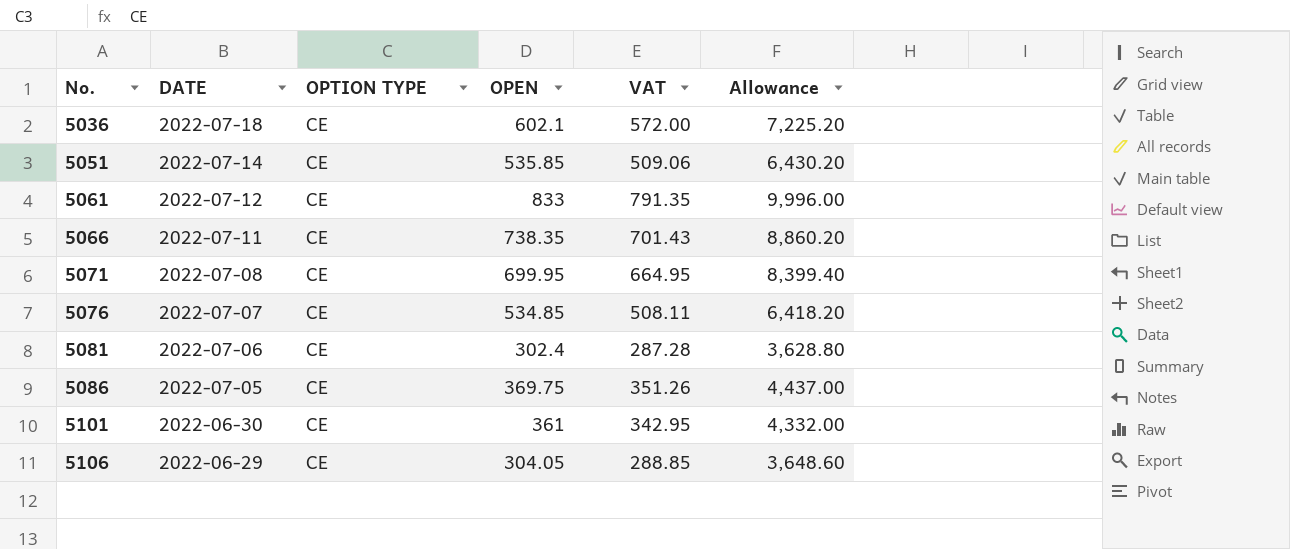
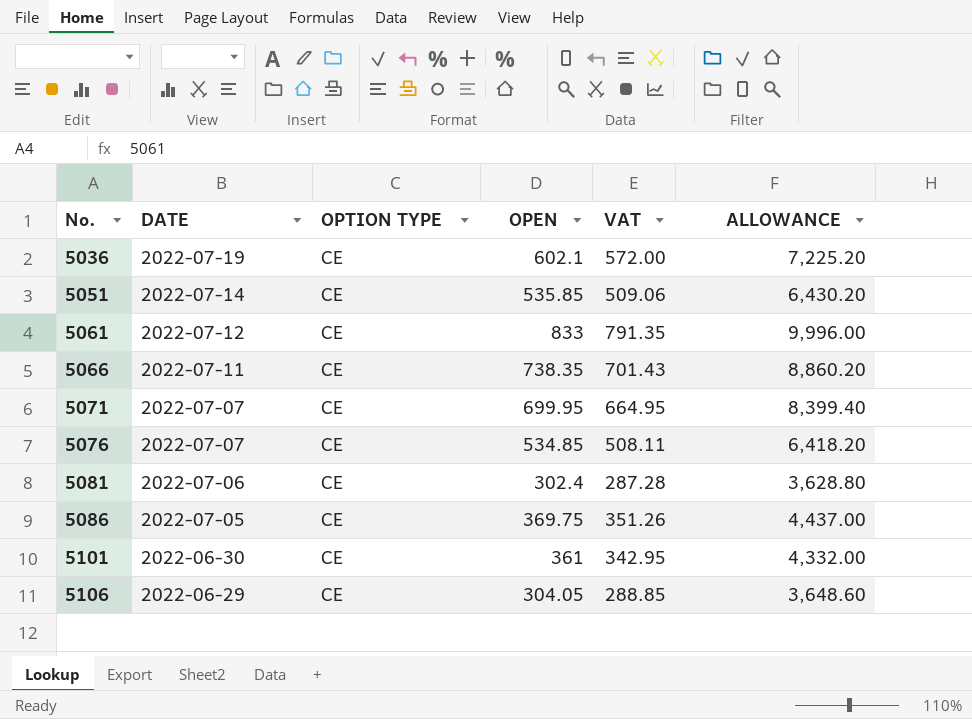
column name: Allowance -> ALLOWANCE
5036 | DATE: 2022-07-18 -> 2022-07-19
5071 | DATE: 2022-07-08 -> 2022-07-07

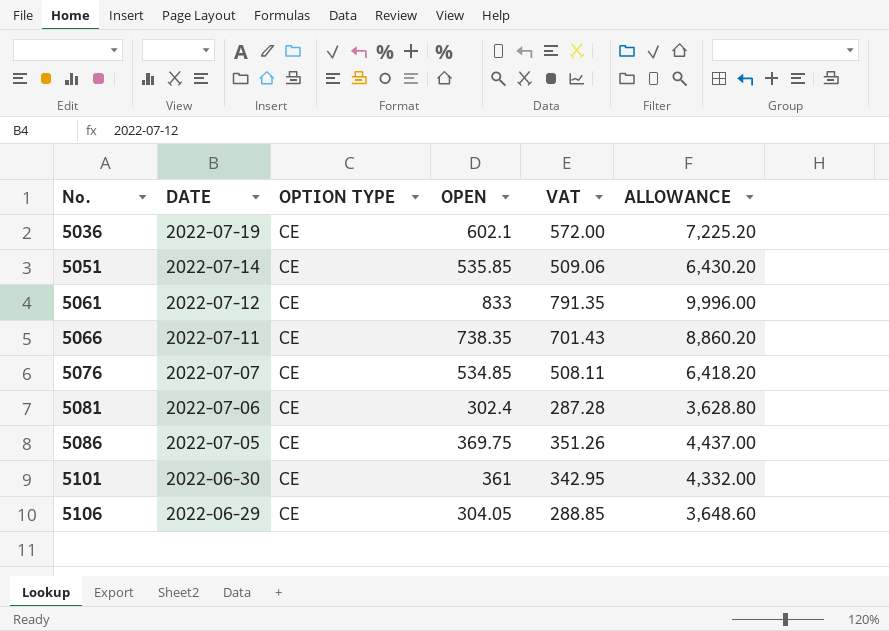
row 5071: 2022-07-07 | CE | 699.95 | 664.95 | 8,399.40 -> none

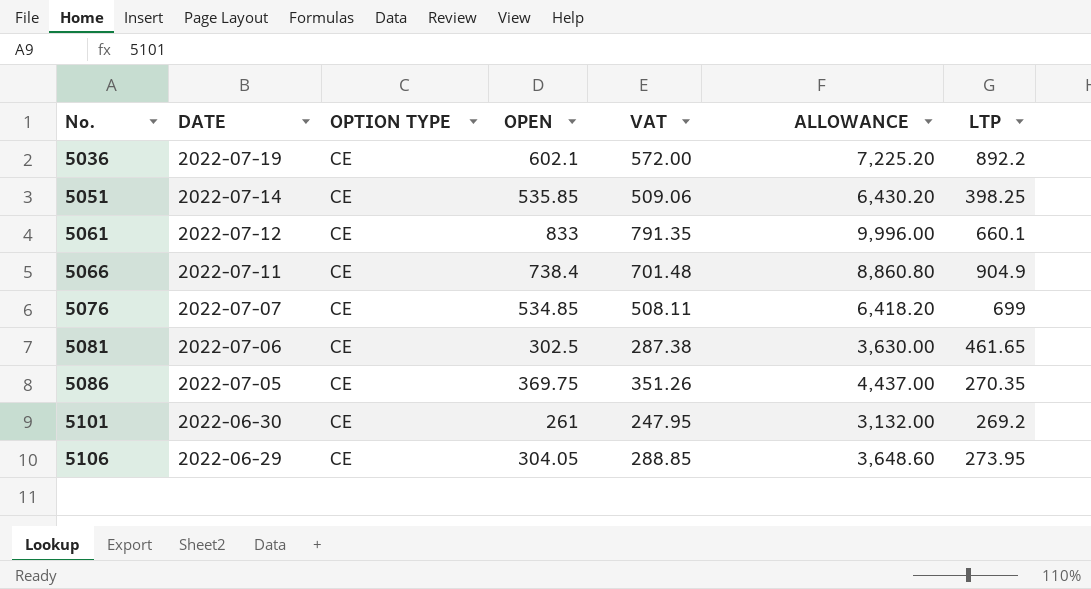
column LTP | position: none -> 7
5066 | OPEN: 738.35 -> 738.4
5066 | VAT: 701.43 -> 701.48
5066 | ALLOWANCE: 8,860.20 -> 8,860.80
5081 | OPEN: 302.4 -> 302.5
5081 | VAT: 287.28 -> 287.38
5081 | ALLOWANCE: 3,628.80 -> 3,630.00
5101 | OPEN: 361 -> 261
5101 | VAT: 342.95 -> 247.95
5101 | ALLOWANCE: 4,332.00 -> 3,132.00

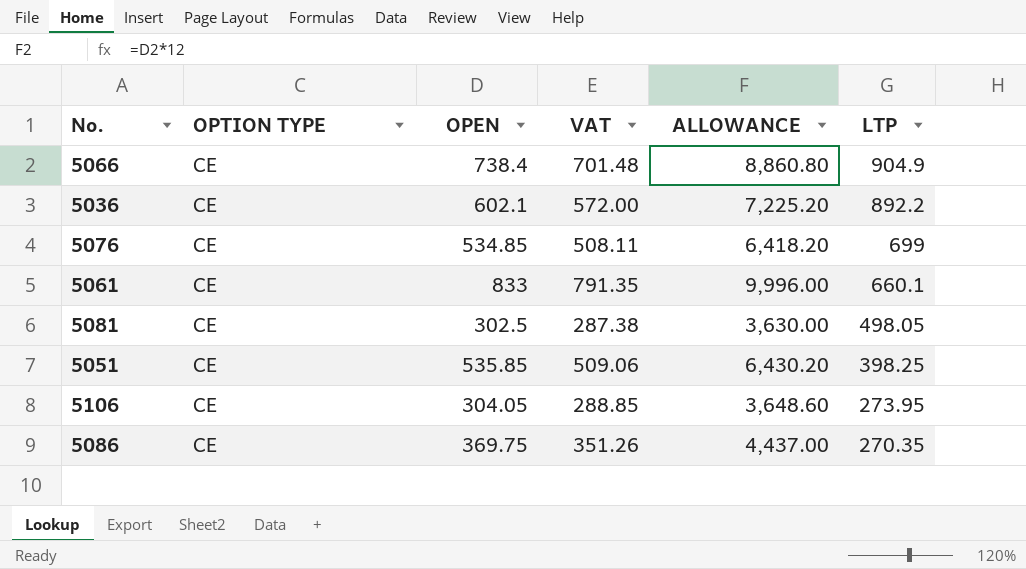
row order: No. ascending -> LTP descending
column DATE | position: 2 -> none
row 5101: 2022-06-30 | CE | 261 | 247.95 | 3,132.00 | 269.2 -> none
5081 | LTP: 461.65 -> 498.05

